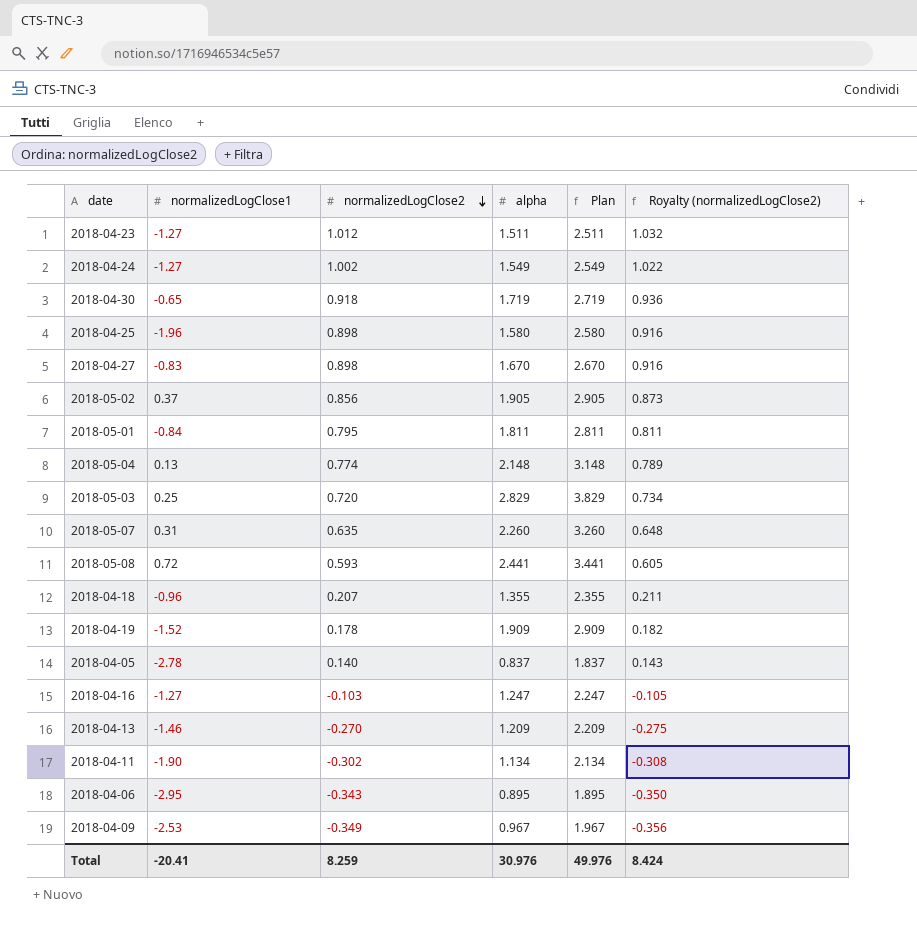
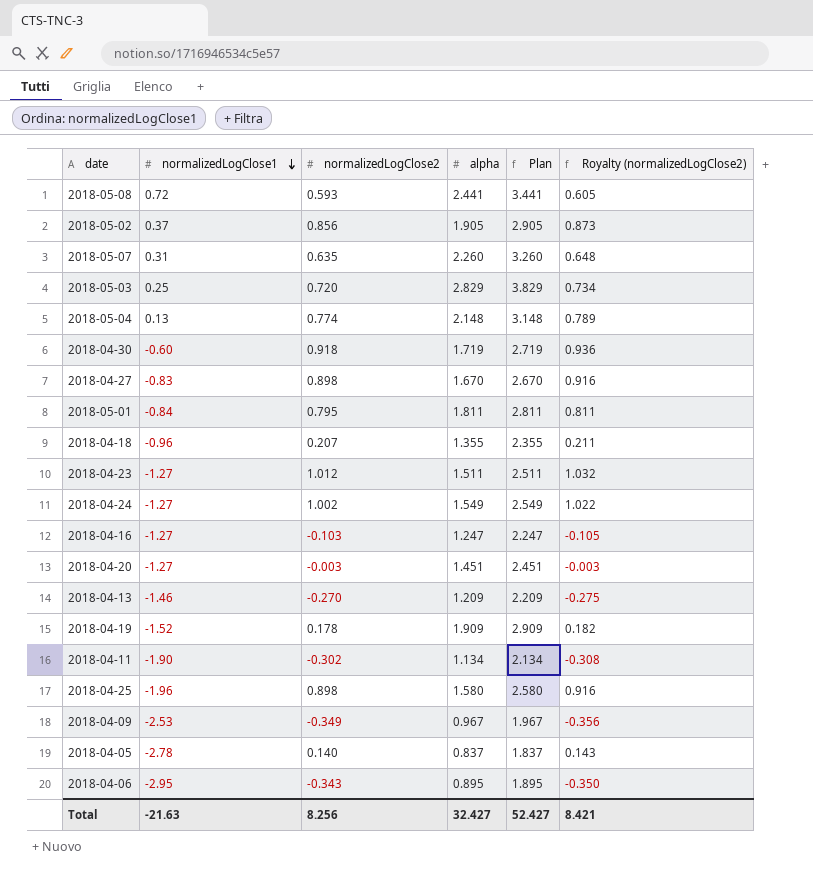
row order: normalizedLogClose2 descending -> normalizedLogClose1 descending
2018-04-30 | normalizedLogClose1: -0.65 -> -0.60
row 2018-04-20: none -> -1.27 | -0.003 | 1.451 | 2.451 | -0.003
Total | normalizedLogClose1: -20.41 -> -21.63
Total | normalizedLogClose2: 8.259 -> 8.256
Total | alpha: 30.976 -> 32.427
Total | Plan: 49.976 -> 52.427
Total | Royalty (normalizedLogClose2): 8.424 -> 8.421

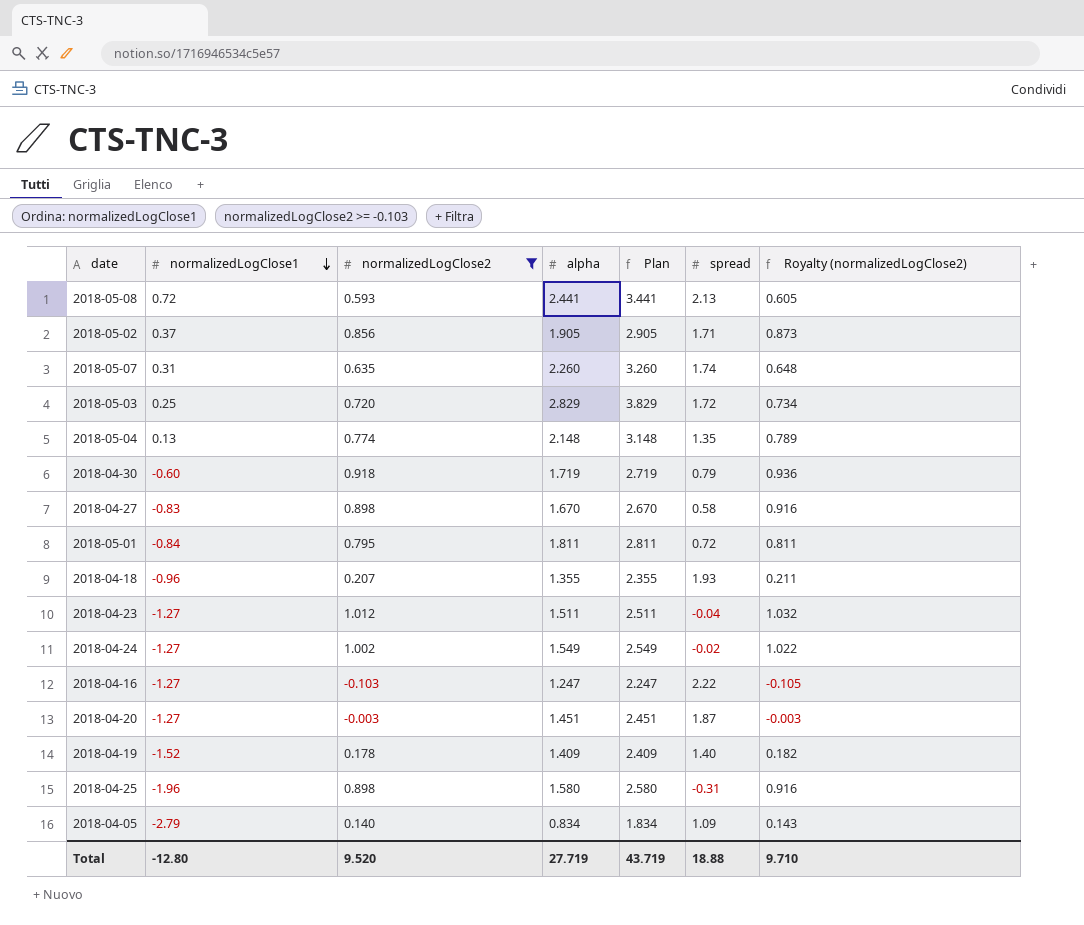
filter: none -> normalizedLogClose2 >= -0.103
column spread | position: none -> 6
2018-04-19 | alpha: 1.909 -> 1.409
2018-04-19 | Plan: 2.909 -> 2.409
2018-04-05 | normalizedLogClose1: -2.78 -> -2.79
2018-04-05 | alpha: 0.837 -> 0.834
2018-04-05 | Plan: 1.837 -> 1.834
Total | normalizedLogClose1: -21.63 -> -12.80
Total | normalizedLogClose2: 8.256 -> 9.520
Total | alpha: 32.427 -> 27.719
Total | Plan: 52.427 -> 43.719
Total | Royalty (normalizedLogClose2): 8.421 -> 9.710

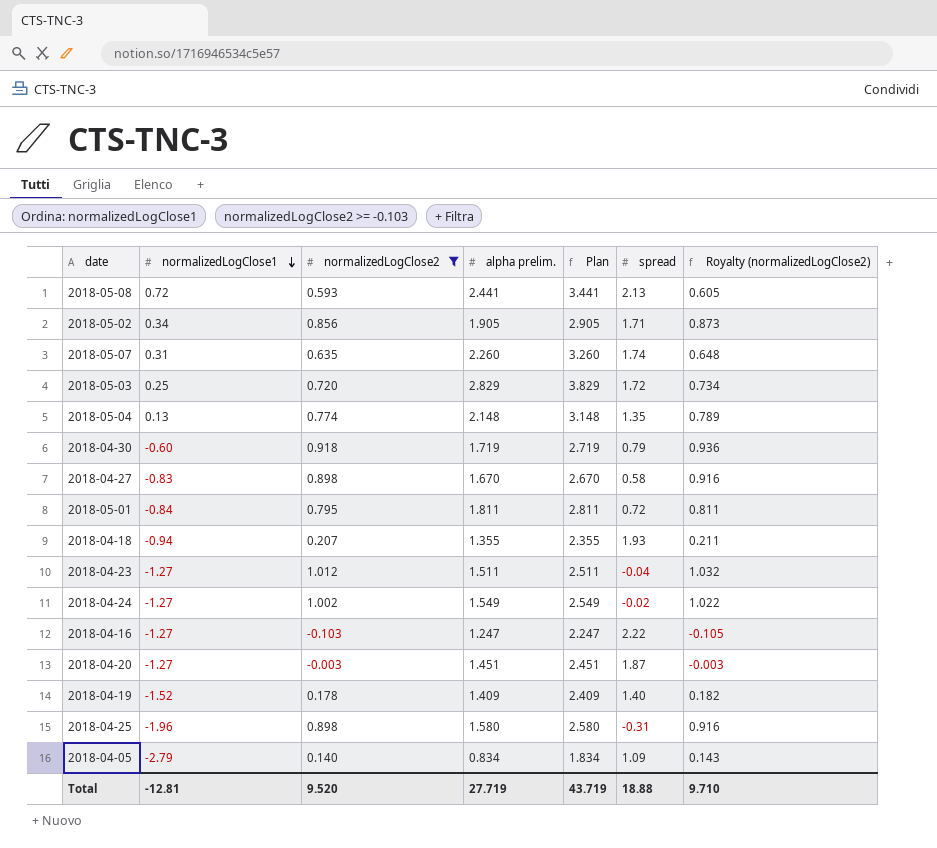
column name: alpha -> alpha prelim.
2018-05-02 | normalizedLogClose1: 0.37 -> 0.34
2018-04-18 | normalizedLogClose1: -0.96 -> -0.94
Total | normalizedLogClose1: -12.80 -> -12.81

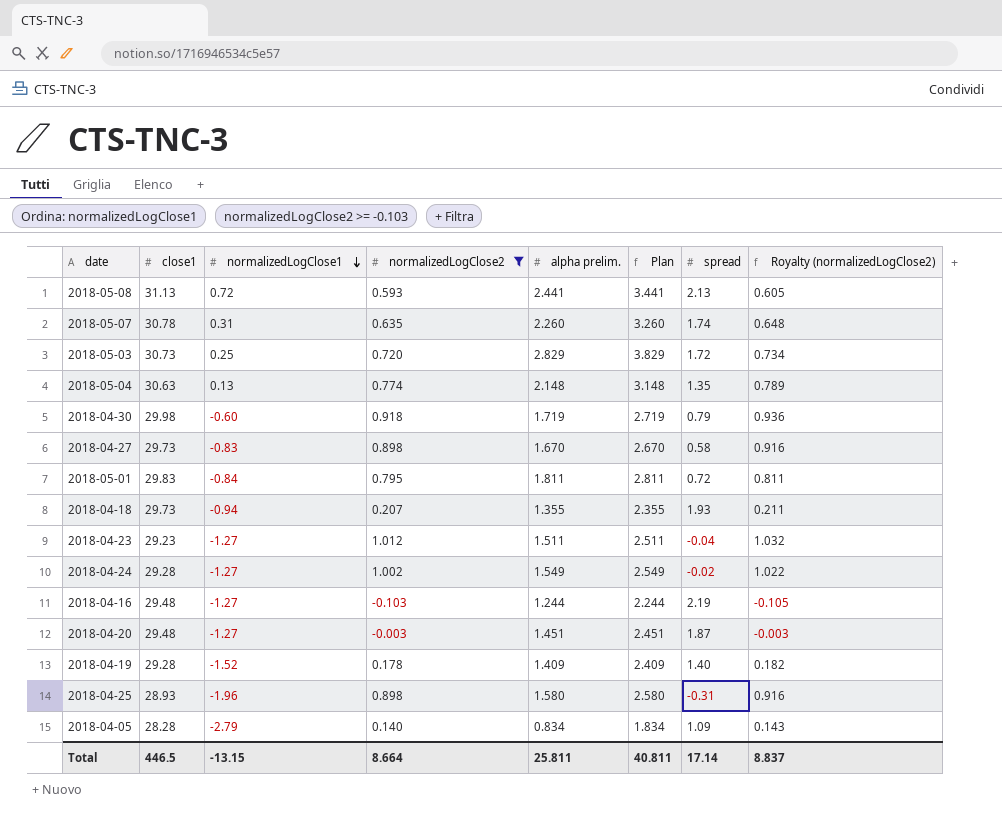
column close1 | position: none -> 2
row 2018-05-02: 0.34 | 0.856 | 1.905 | 2.905 | 1.71 | 0.873 -> none
2018-04-16 | alpha prelim.: 1.247 -> 1.244
2018-04-16 | Plan: 2.247 -> 2.244
2018-04-16 | spread: 2.22 -> 2.19
Total | normalizedLogClose1: -12.81 -> -13.15
Total | normalizedLogClose2: 9.520 -> 8.664
Total | alpha prelim.: 27.719 -> 25.811
Total | Plan: 43.719 -> 40.811
Total | spread: 18.88 -> 17.14
Total | Royalty (normalizedLogClose2): 9.710 -> 8.837

